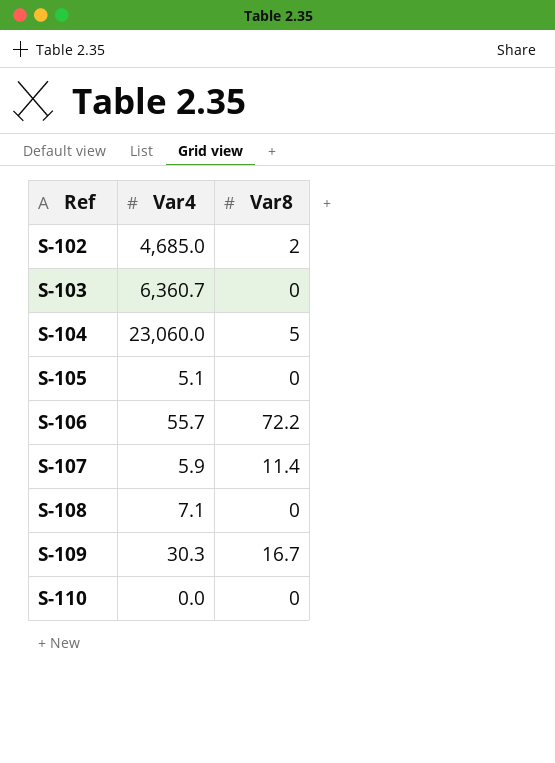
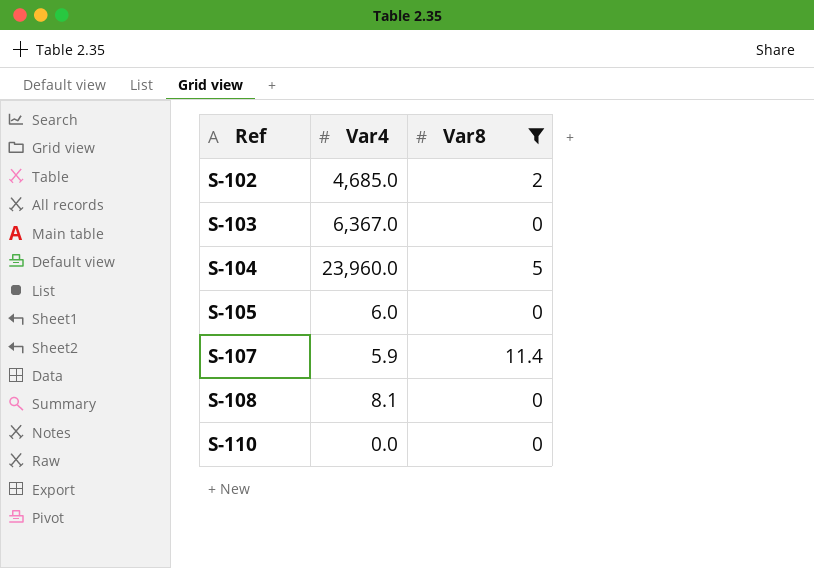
filter: none -> Var8 <= 11.4
S-103 | Var4: 6,360.7 -> 6,367.0
S-104 | Var4: 23,060.0 -> 23,960.0
S-105 | Var4: 5.1 -> 6.0
S-108 | Var4: 7.1 -> 8.1

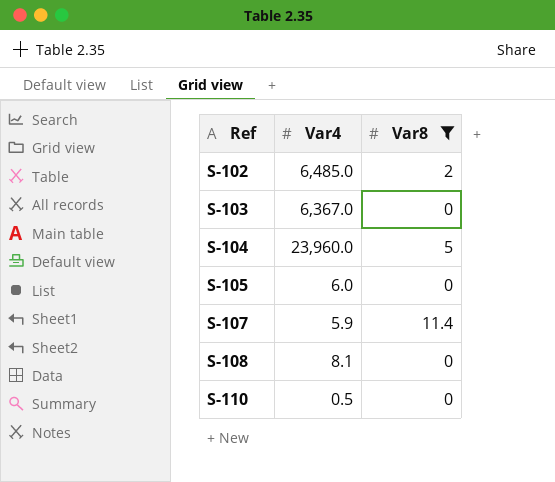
S-102 | Var4: 4,685.0 -> 6,485.0
S-110 | Var4: 0.0 -> 0.5

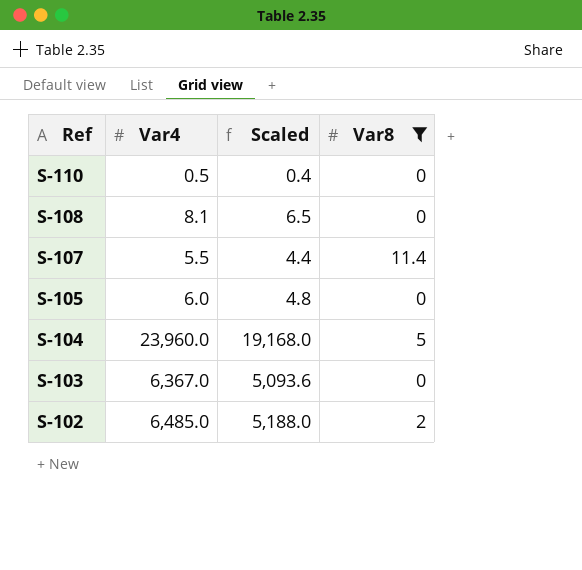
row order: Ref ascending -> Ref descending
column Scaled | formula: none -> [Var4] * 0.8
S-107 | Var4: 5.9 -> 5.5

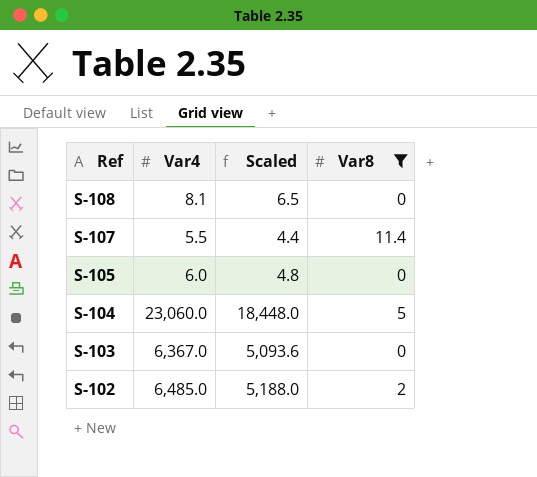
row S-110: 0.5 | 0.4 | 0 -> none
S-104 | Var4: 23,960.0 -> 23,060.0
S-104 | Scaled: 19,168.0 -> 18,448.0

